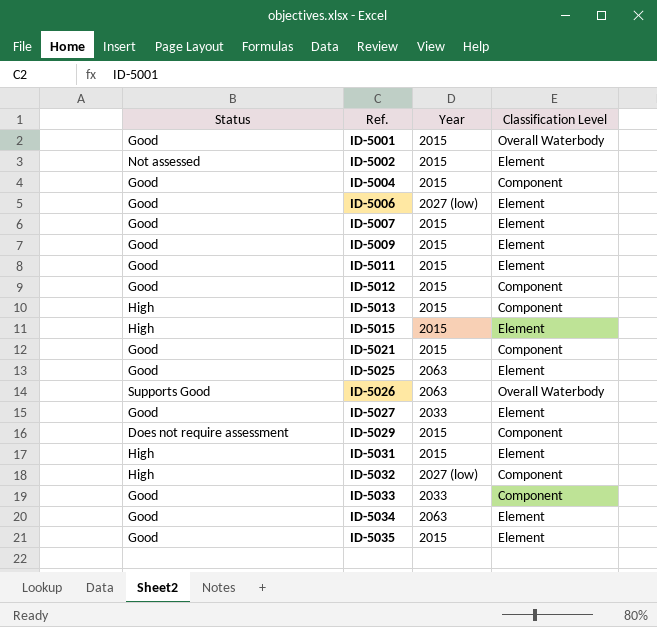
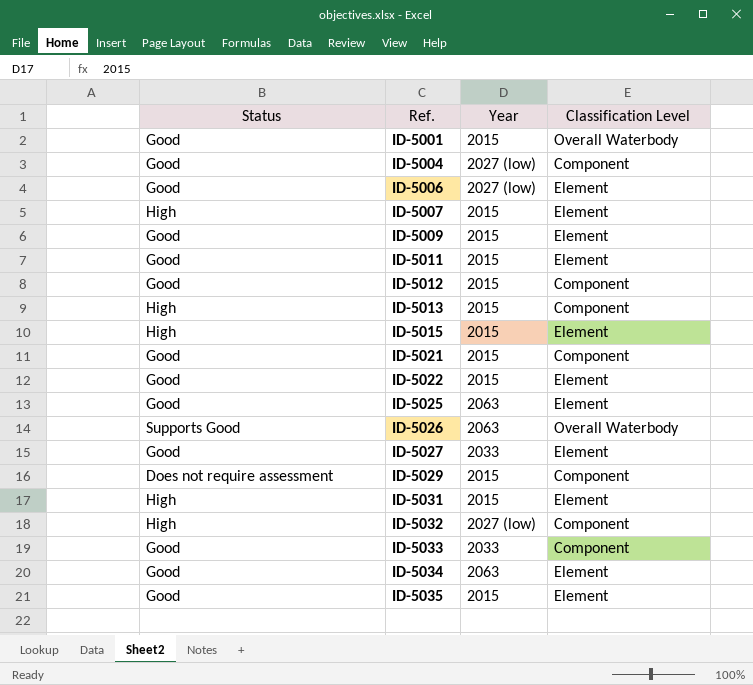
row ID-5002: Not assessed | 2015 | Element -> none
ID-5004 | Year: 2015 -> 2027 (low)
ID-5007 | Status: Good -> High
row ID-5022: none -> Good | 2015 | Element

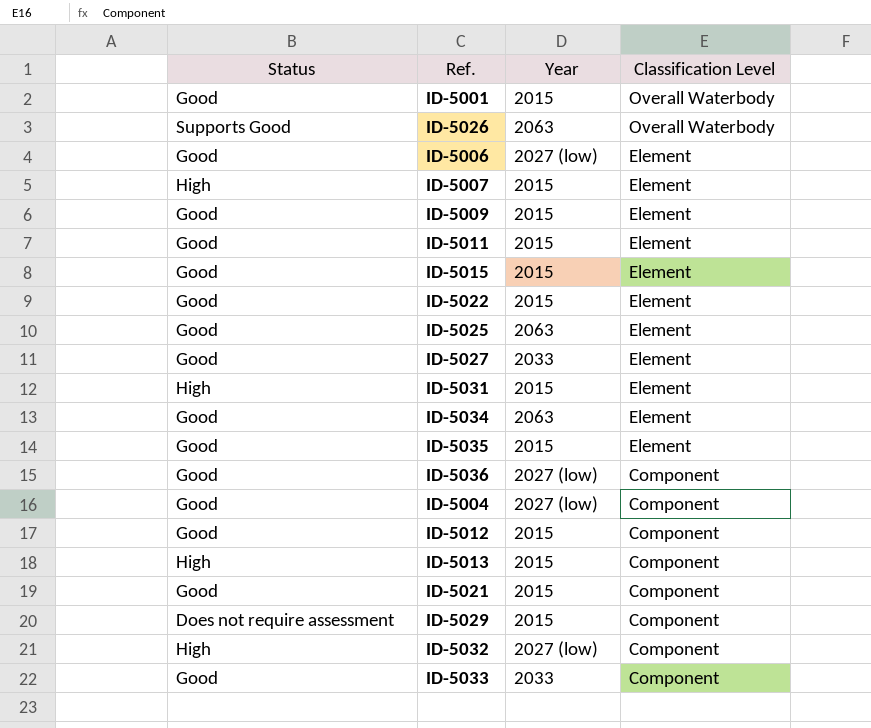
row order: Ref. ascending -> Classification Level descending
ID-5015 | Status: High -> Good
row ID-5036: none -> Good | 2027 (low) | Component

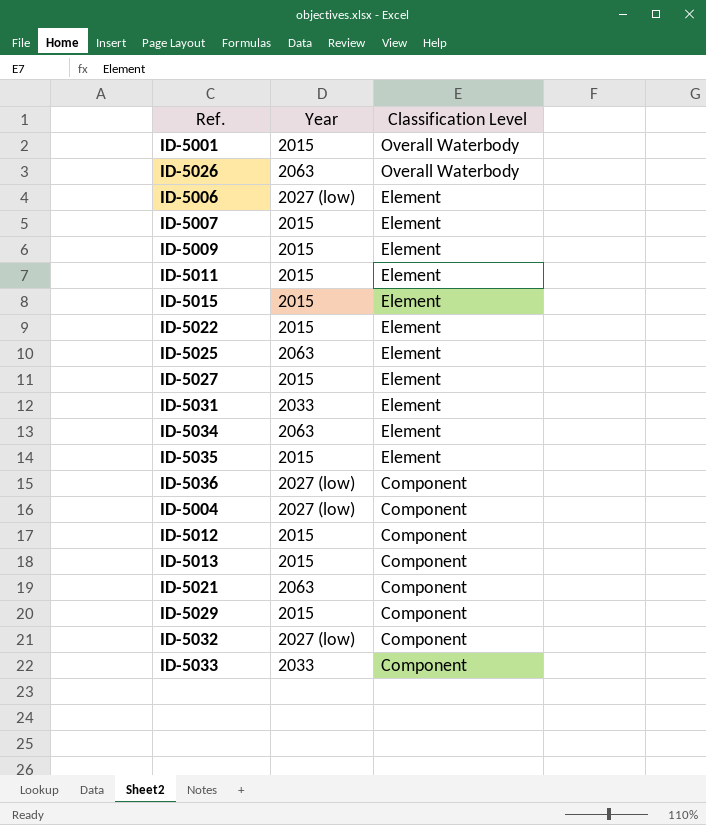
column Status | position: 1 -> none
ID-5027 | Year: 2033 -> 2015
ID-5031 | Year: 2015 -> 2033
ID-5021 | Year: 2015 -> 2063

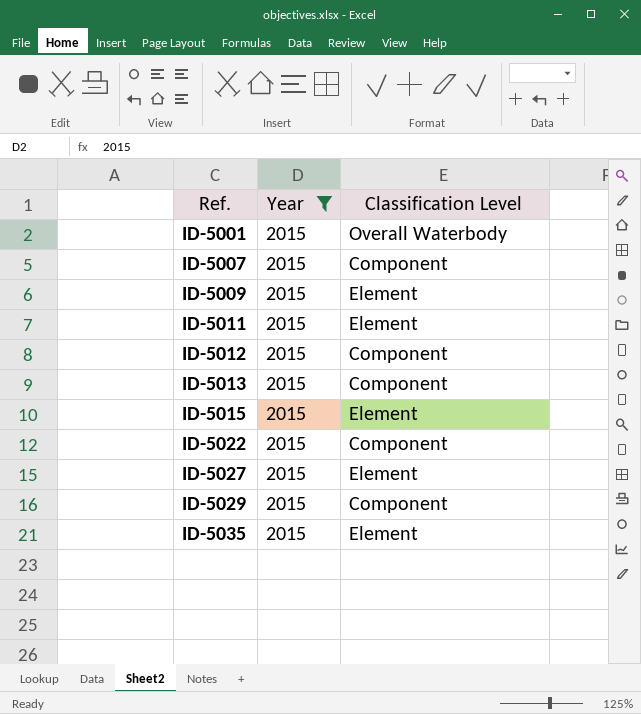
filter: none -> Year = 2015
row order: Classification Level descending -> Ref. ascending
ID-5007 | Classification Level: Element -> Component
ID-5022 | Classification Level: Element -> Component

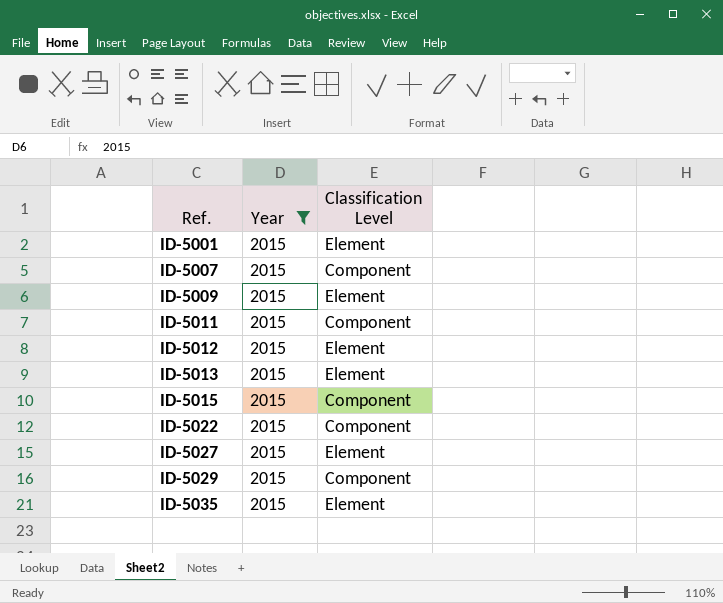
ID-5001 | Classification Level: Overall Waterbody -> Element
ID-5011 | Classification Level: Element -> Component
ID-5012 | Classification Level: Component -> Element
ID-5013 | Classification Level: Component -> Element
ID-5015 | Classification Level: Element -> Component

